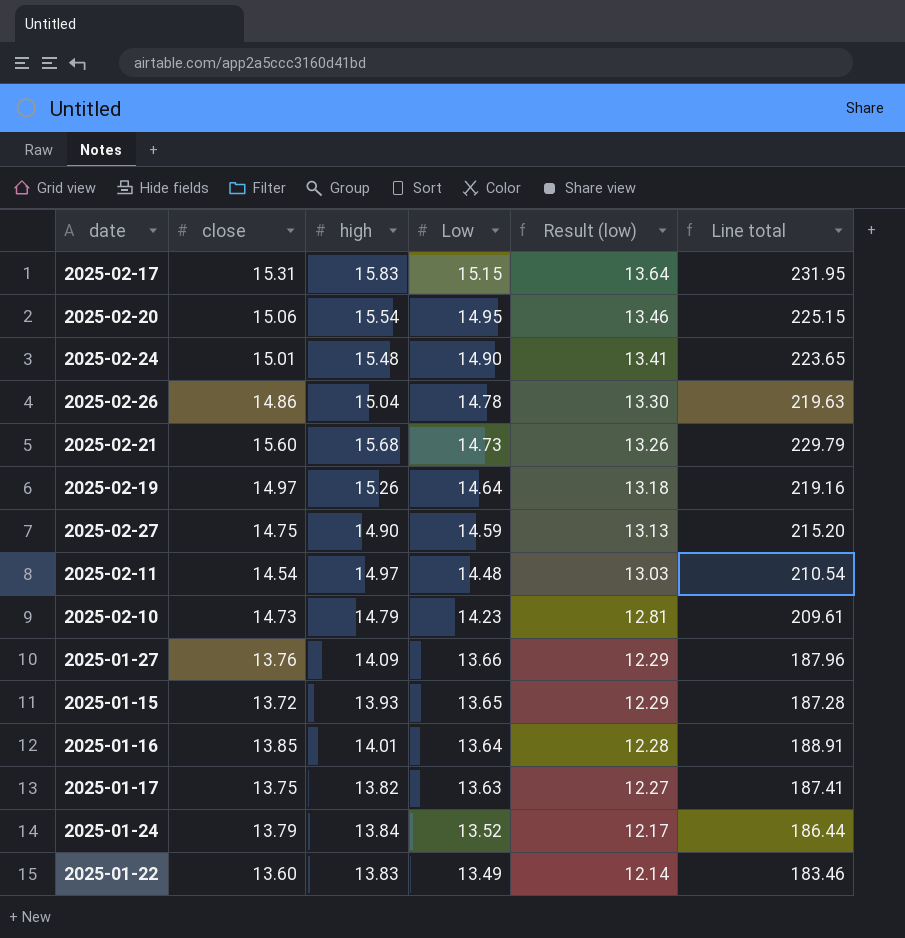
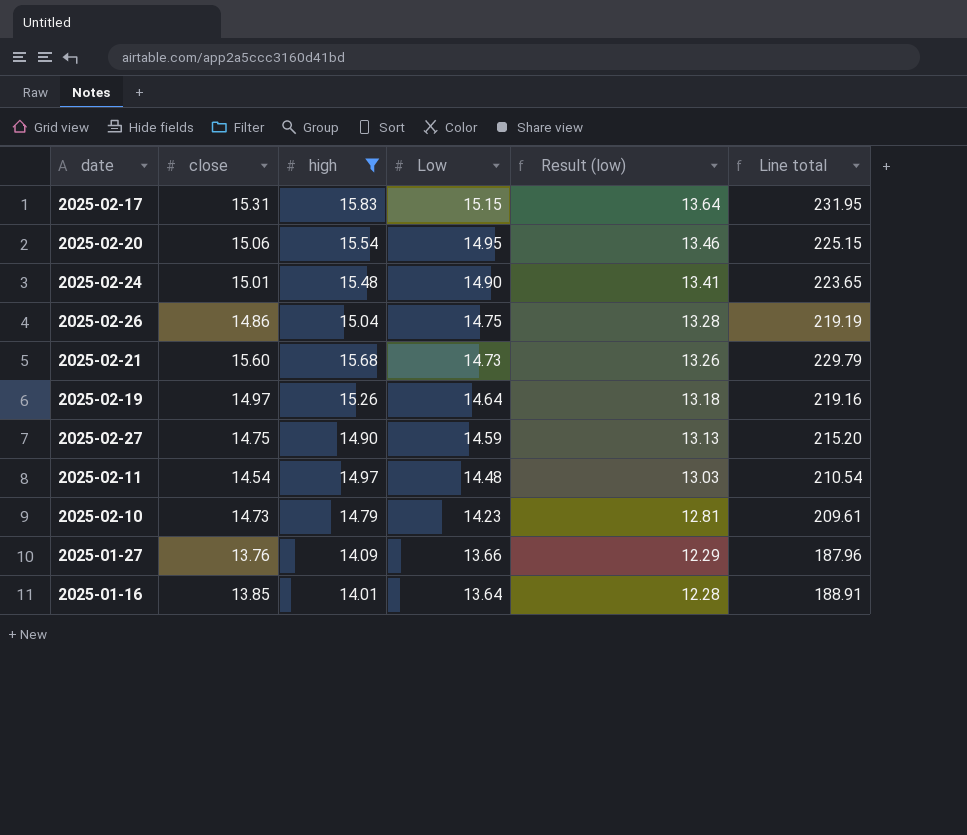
filter: none -> high >= 14.01
2025-02-26 | Low: 14.78 -> 14.75
2025-02-26 | Result (low): 13.30 -> 13.28
2025-02-26 | Line total: 219.63 -> 219.19

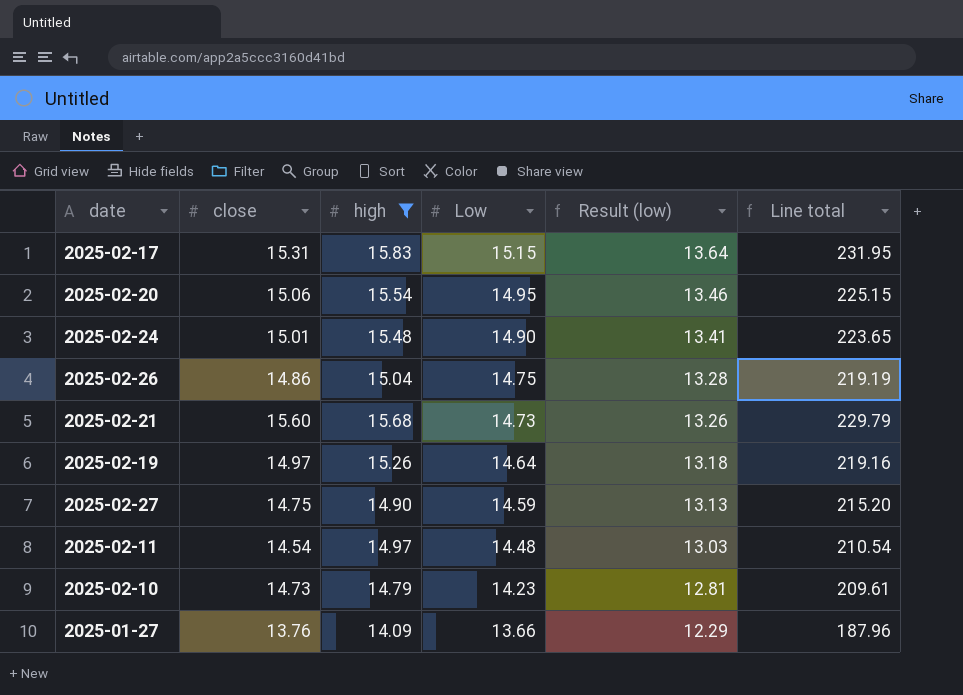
row 2025-01-16: 13.85 | 14.01 | 13.64 | 12.28 | 188.91 -> none

